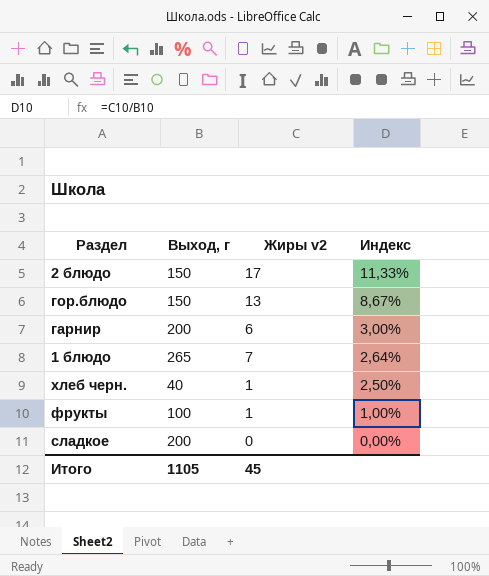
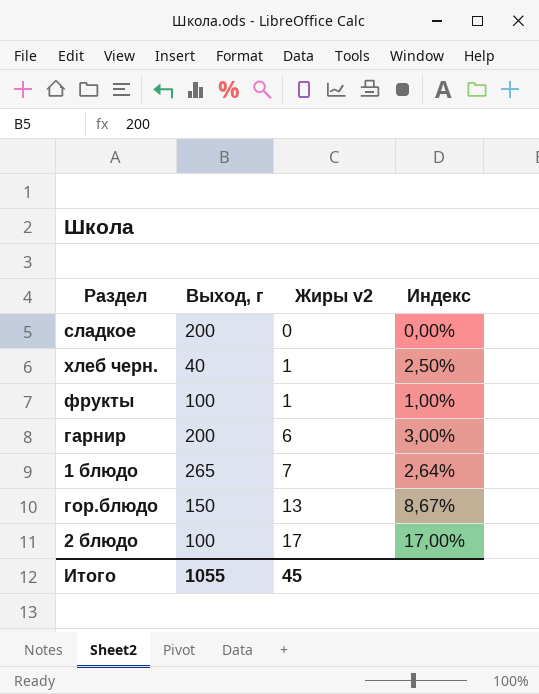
row order: Индекс descending -> Жиры v2 ascending
2 блюдо | Выход, г: 150 -> 100
2 блюдо | Индекс: 11,33% -> 17,00%
Итого | Выход, г: 1105 -> 1055

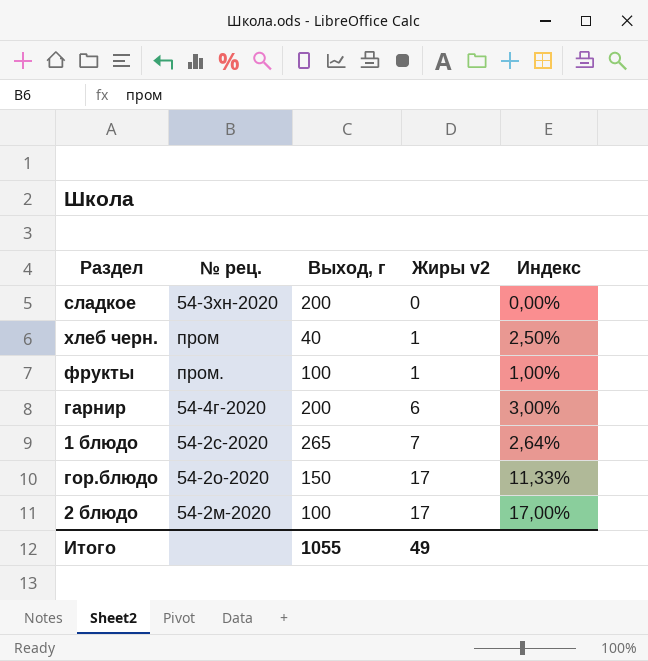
column № рец. | position: none -> 2
гор.блюдо | Жиры v2: 13 -> 17
гор.блюдо | Индекс: 8,67% -> 11,33%
Итого | Жиры v2: 45 -> 49

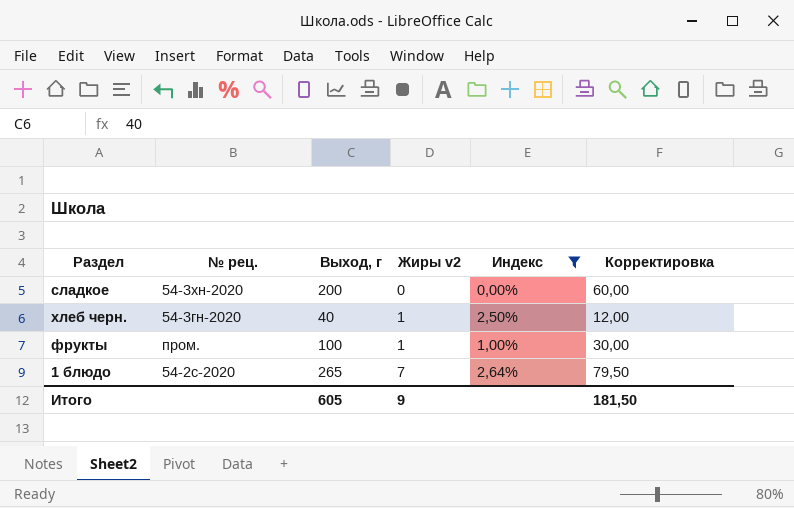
filter: none -> Индекс <= 2,64%
column Корректировка | formula: none -> [Выход, г] * 0,3
хлеб черн. | № рец.: пром -> 54-3гн-2020
Итого | Выход, г: 1055 -> 605
Итого | Жиры v2: 49 -> 9

